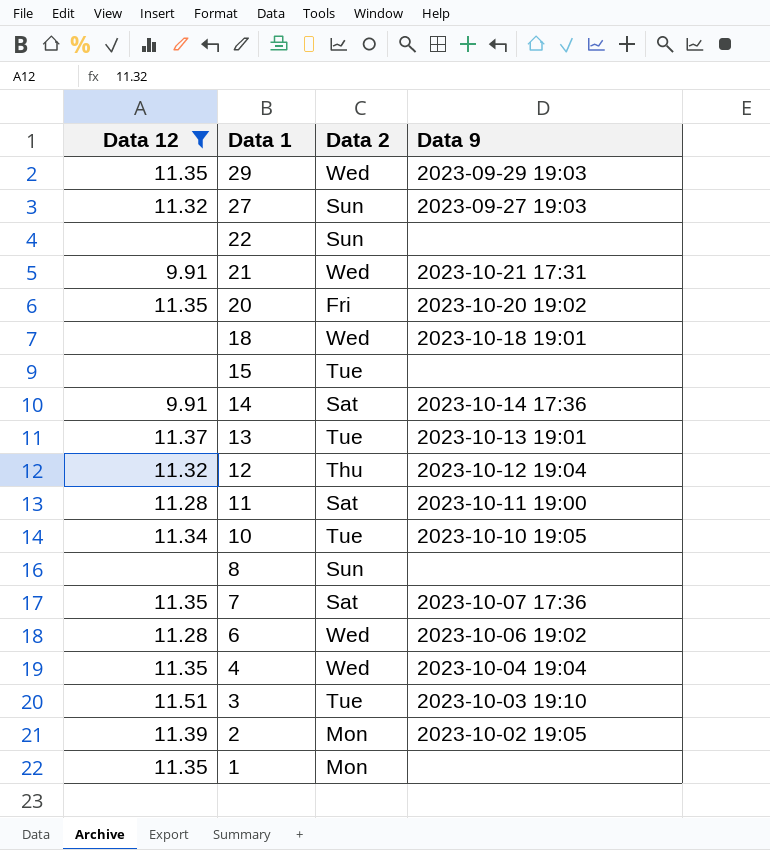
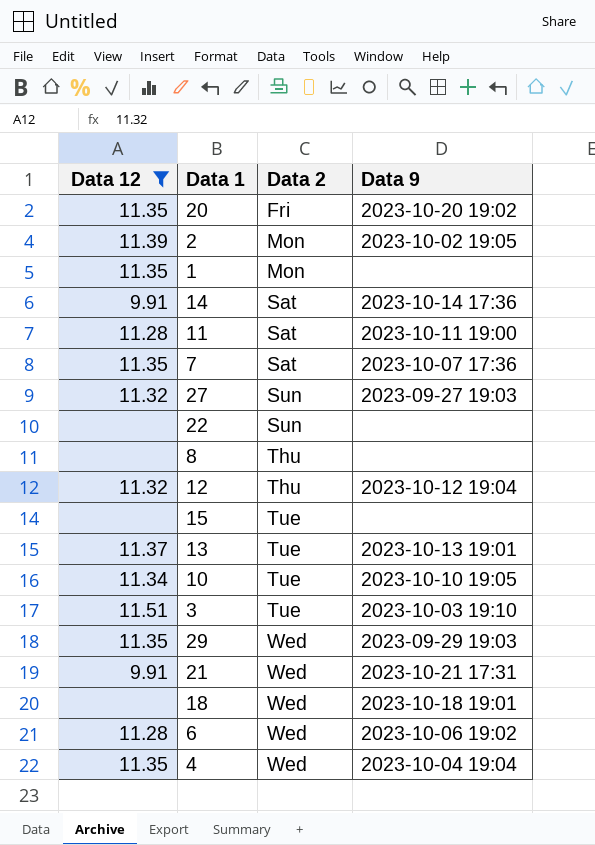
row order: Data 1 descending -> Data 2 ascending
8 | Data 2: Sun -> Thu

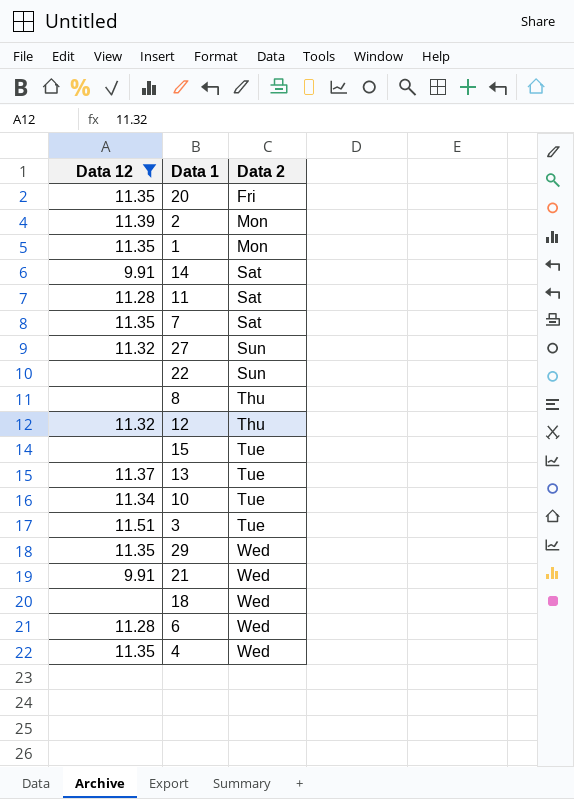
column Data 9 | position: 4 -> none

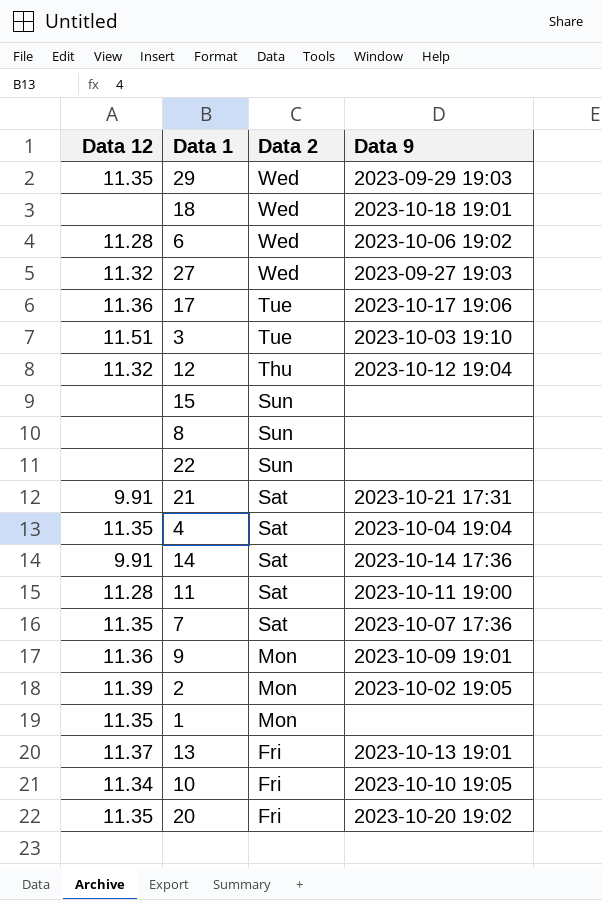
filter: Data 12 != 11.36 -> none
row order: Data 2 ascending -> Data 2 descending
column Data 9 | position: none -> 4
27 | Data 2: Sun -> Wed
15 | Data 2: Tue -> Sun
8 | Data 2: Thu -> Sun
21 | Data 2: Wed -> Sat
4 | Data 2: Wed -> Sat
13 | Data 2: Tue -> Fri
10 | Data 2: Tue -> Fri

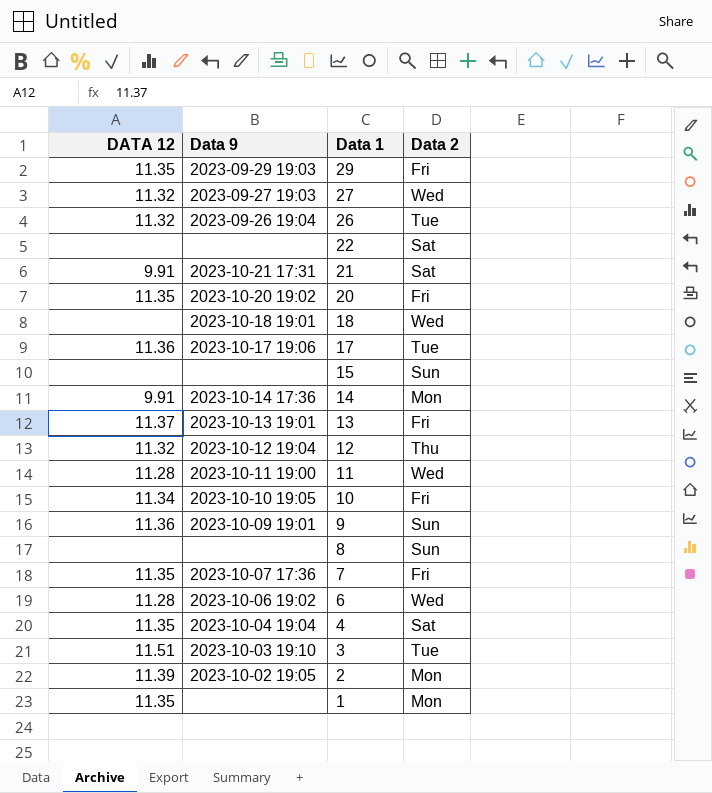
row order: Data 2 descending -> Data 1 descending
column name: Data 12 -> DATA 12
column Data 9 | position: 4 -> 2
29 | Data 2: Wed -> Fri
row 26: none -> 11.32 | 2023-09-26 19:04 | Tue
22 | Data 2: Sun -> Sat
14 | Data 2: Sat -> Mon
11 | Data 2: Sat -> Wed
9 | Data 2: Mon -> Sun
7 | Data 2: Sat -> Fri

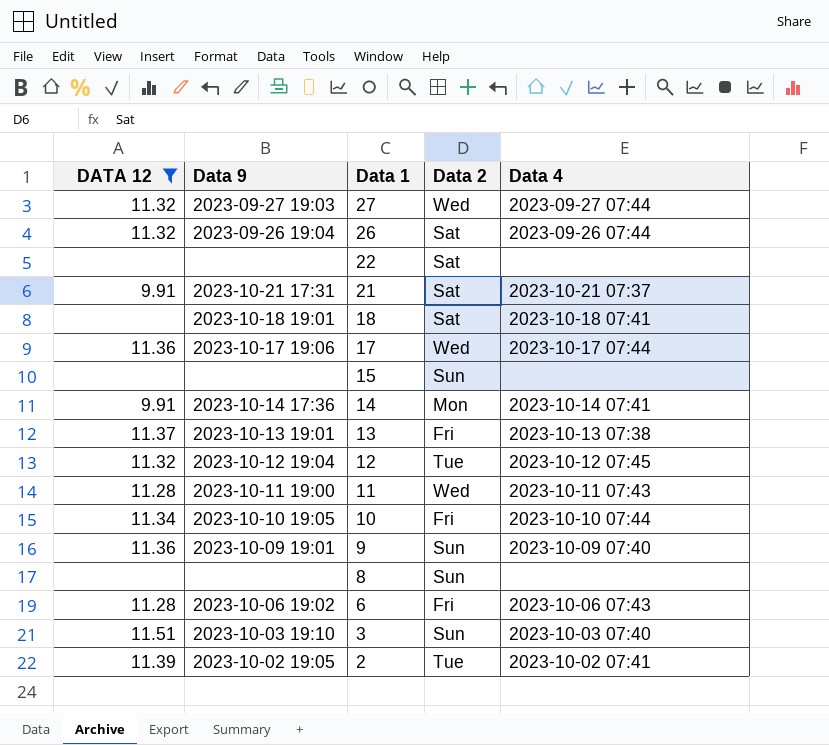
filter: none -> DATA 12 != 11.35
column Data 4 | position: none -> 5
26 | Data 2: Tue -> Sat
18 | Data 2: Wed -> Sat
17 | Data 2: Tue -> Wed
12 | Data 2: Thu -> Tue
6 | Data 2: Wed -> Fri
3 | Data 2: Tue -> Sun
2 | Data 2: Mon -> Tue

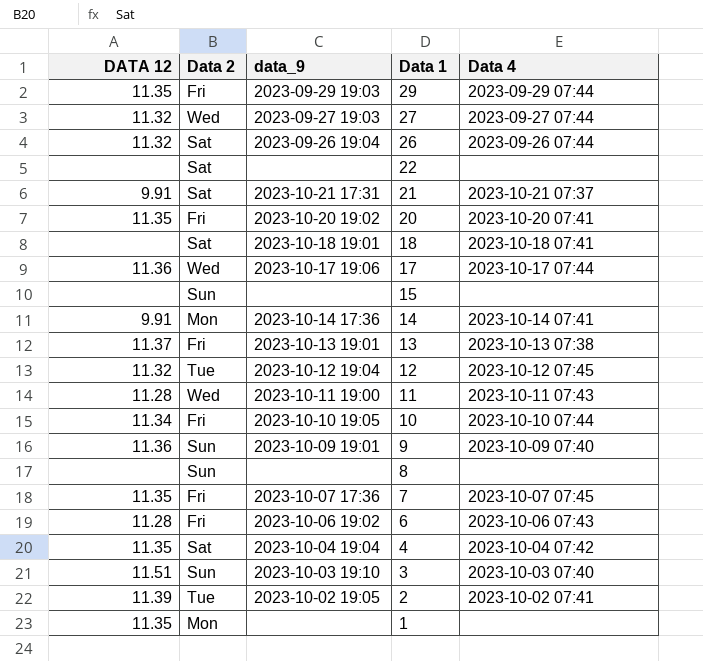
filter: DATA 12 != 11.35 -> none
column Data 2 | position: 4 -> 2
column name: Data 9 -> data_9

